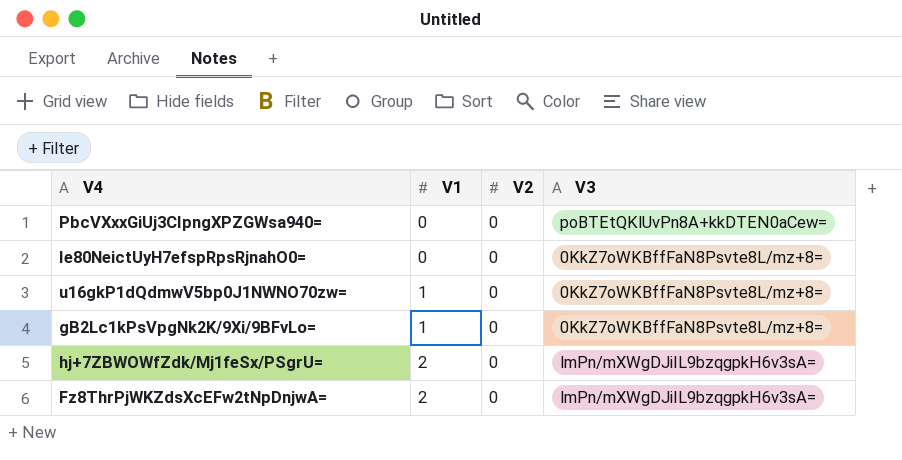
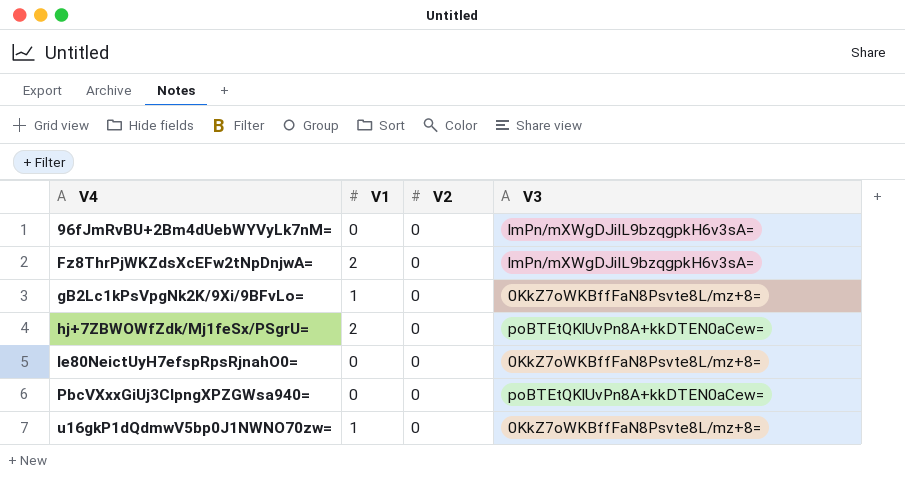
row order: V1 ascending -> V4 ascending
row 96fJmRvBU+2Bm4dUebWYVyLk7nM=: none -> 0 | 0 | lmPn/mXWgDJiIL9bzqgpkH6v3sA=
hj+7ZBWOWfZdk/Mj1feSx/PSgrU= | V3: lmPn/mXWgDJiIL9bzqgpkH6v3sA= -> poBTEtQKlUvPn8A+kkDTEN0aCew=

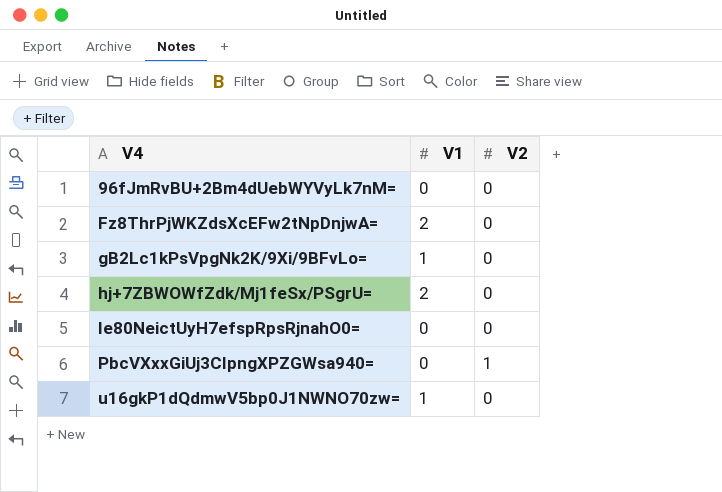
column V3 | position: 4 -> none
PbcVXxxGiUj3CIpngXPZGWsa940= | V2: 0 -> 1

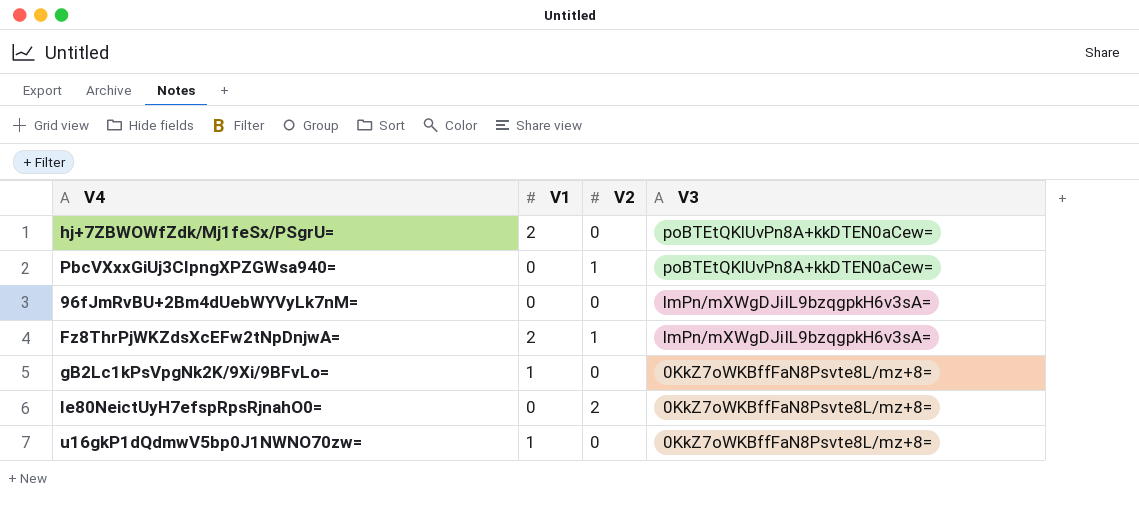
row order: V4 ascending -> V3 descending
column V3 | position: none -> 4
Fz8ThrPjWKZdsXcEFw2tNpDnjwA= | V2: 0 -> 1
Ie80NeictUyH7efspRpsRjnahO0= | V2: 0 -> 2

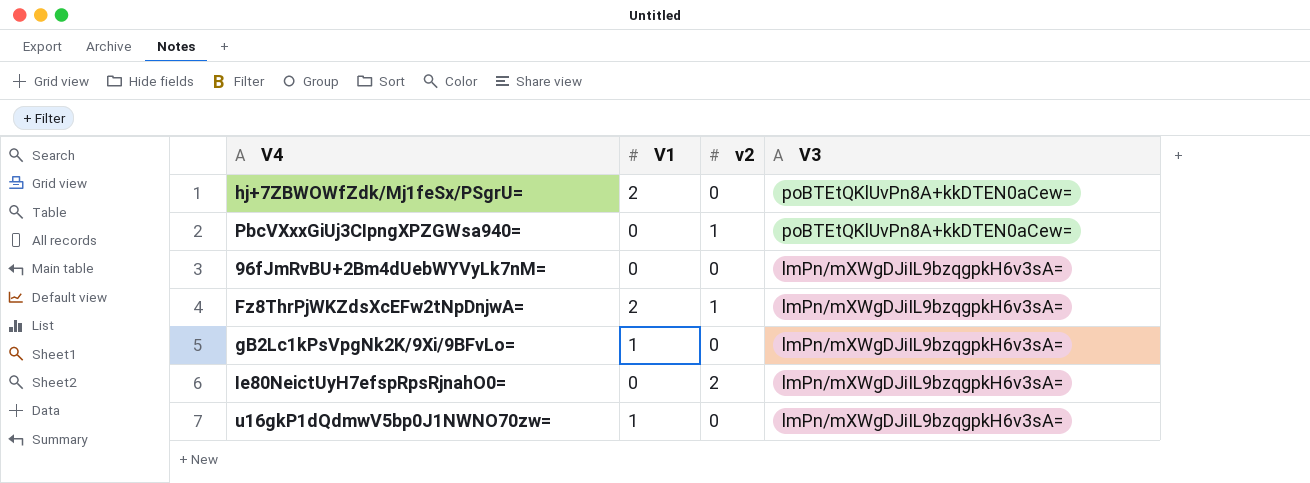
column name: V2 -> v2
gB2Lc1kPsVpgNk2K/9Xi/9BFvLo= | V3: 0KkZ7oWKBffFaN8Psvte8L/mz+8= -> lmPn/mXWgDJiIL9bzqgpkH6v3sA=
Ie80NeictUyH7efspRpsRjnahO0= | V3: 0KkZ7oWKBffFaN8Psvte8L/mz+8= -> lmPn/mXWgDJiIL9bzqgpkH6v3sA=
u16gkP1dQdmwV5bp0J1NWNO70zw= | V3: 0KkZ7oWKBffFaN8Psvte8L/mz+8= -> lmPn/mXWgDJiIL9bzqgpkH6v3sA=

